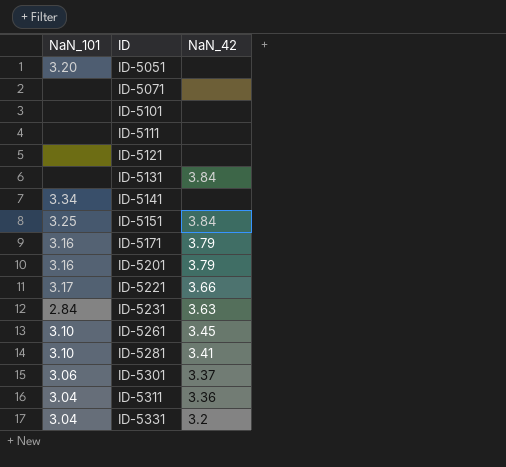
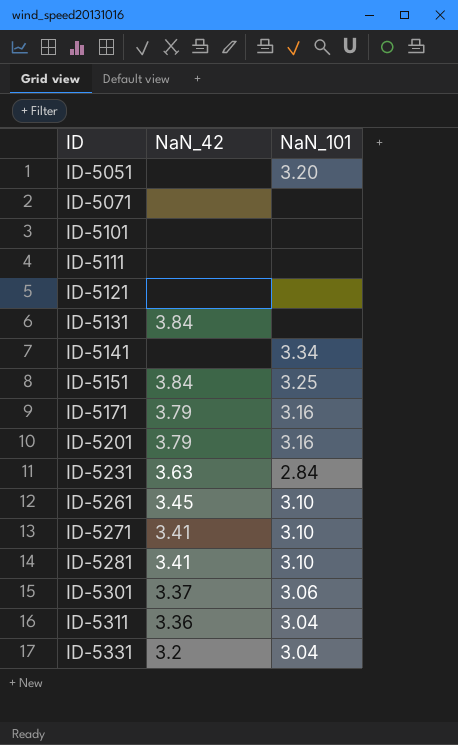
column NaN_101 | position: 1 -> 3
row ID-5221: 3.17 | 3.66 -> none
row ID-5271: none -> 3.41 | 3.10

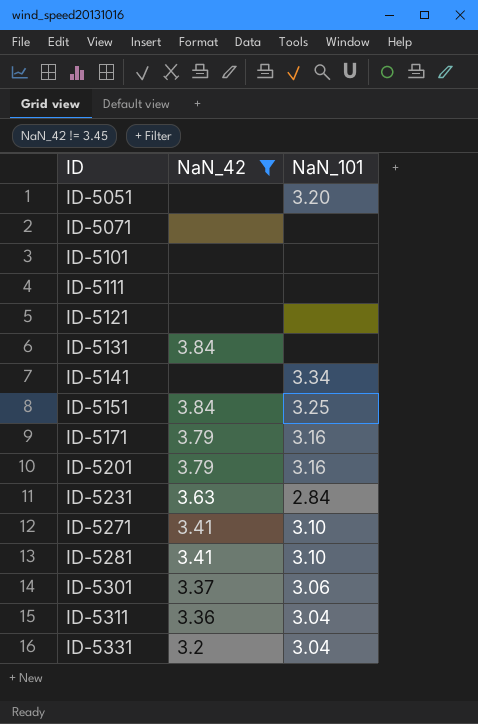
filter: none -> NaN_42 != 3.45

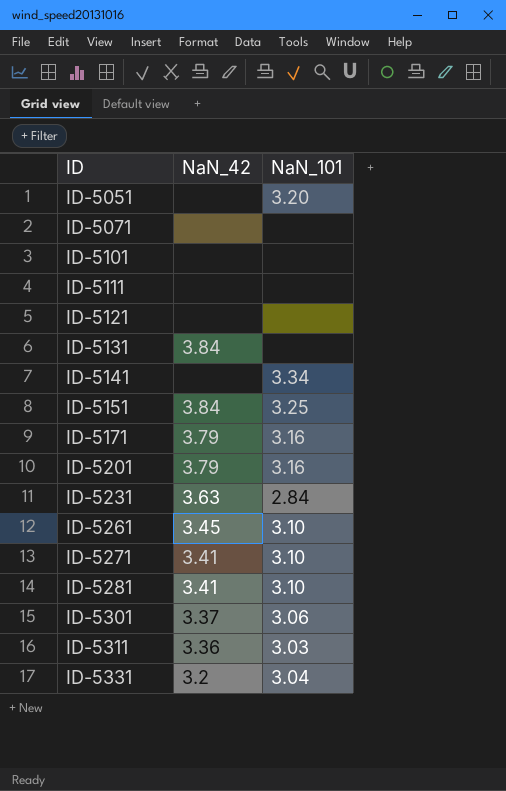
filter: NaN_42 != 3.45 -> none
ID-5311 | NaN_101: 3.04 -> 3.03

